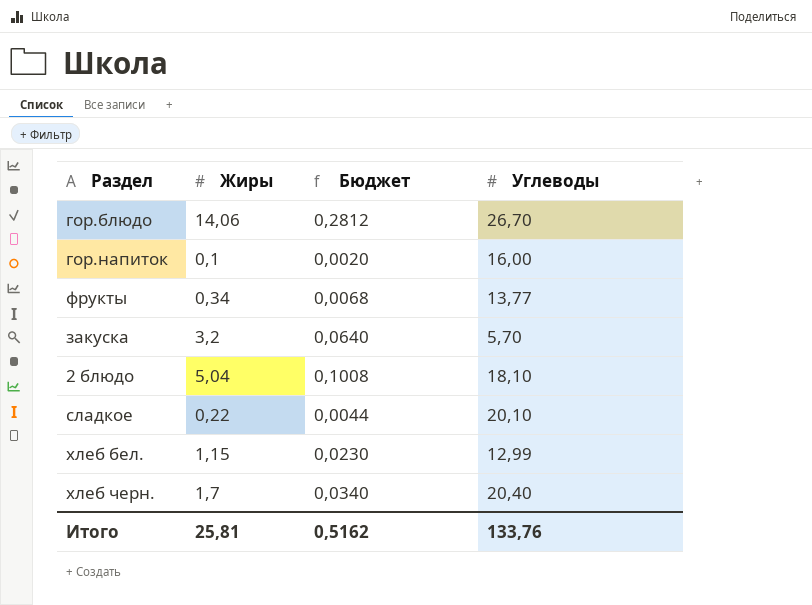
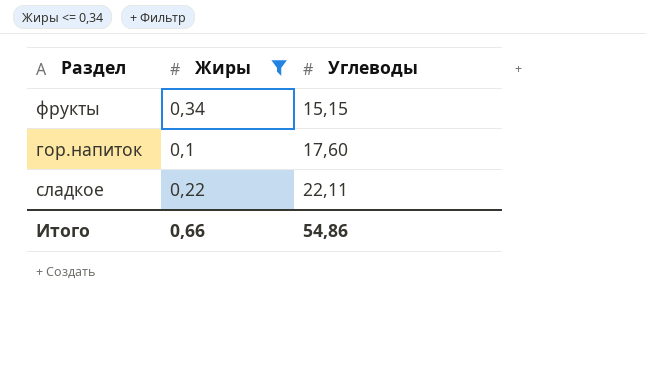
filter: none -> Жиры <= 0,34
row order: none -> Углеводы ascending
column Бюджет | formula: [Жиры] * 0,02 -> none
фрукты | Углеводы: 13,77 -> 15,15
гор.напиток | Углеводы: 16,00 -> 17,60
сладкое | Углеводы: 20,10 -> 22,11
Итого | Жиры: 25,81 -> 0,66
Итого | Углеводы: 133,76 -> 54,86

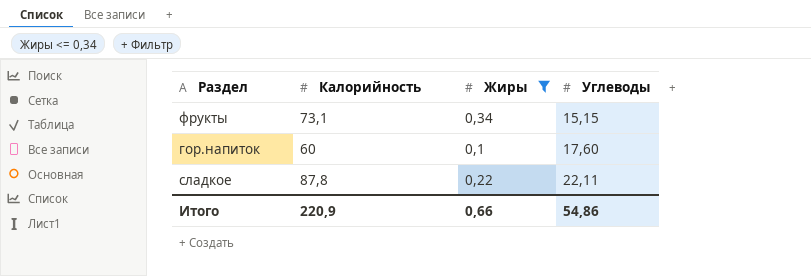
column Калорийность | position: none -> 2

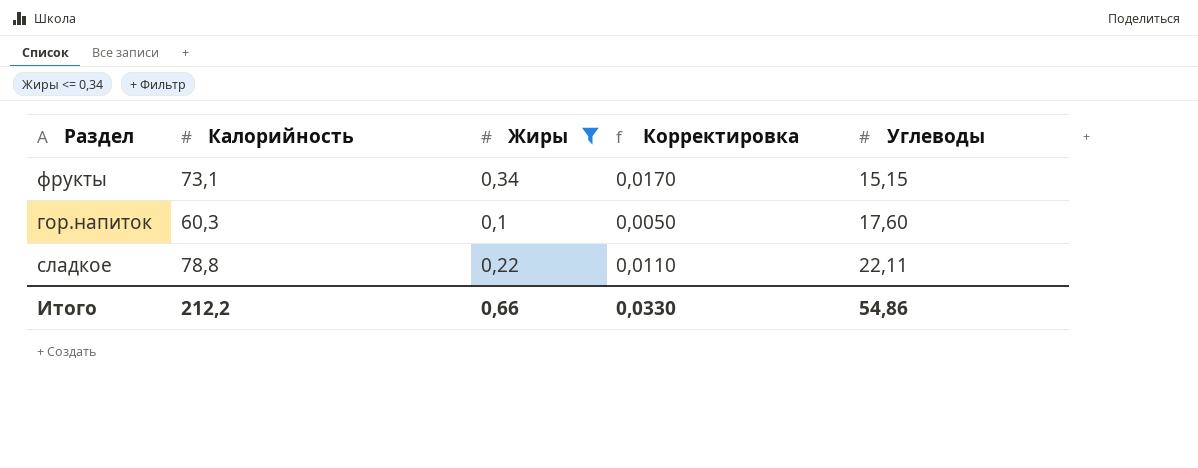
column Корректировка | formula: none -> [Жиры] * 0,05
гор.напиток | Калорийность: 60 -> 60,3
сладкое | Калорийность: 87,8 -> 78,8
Итого | Калорийность: 220,9 -> 212,2

